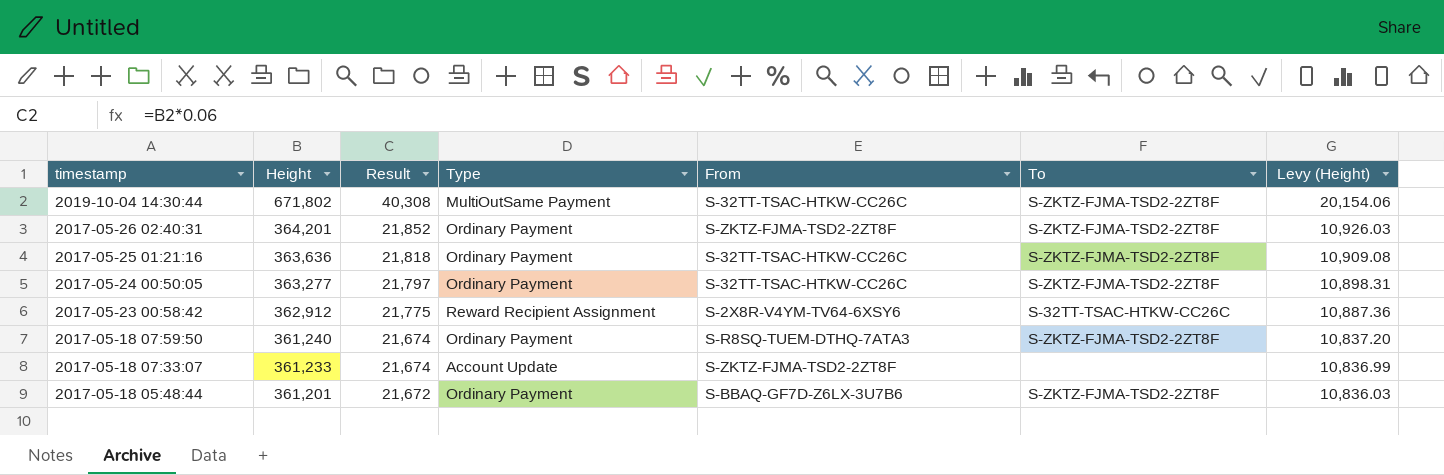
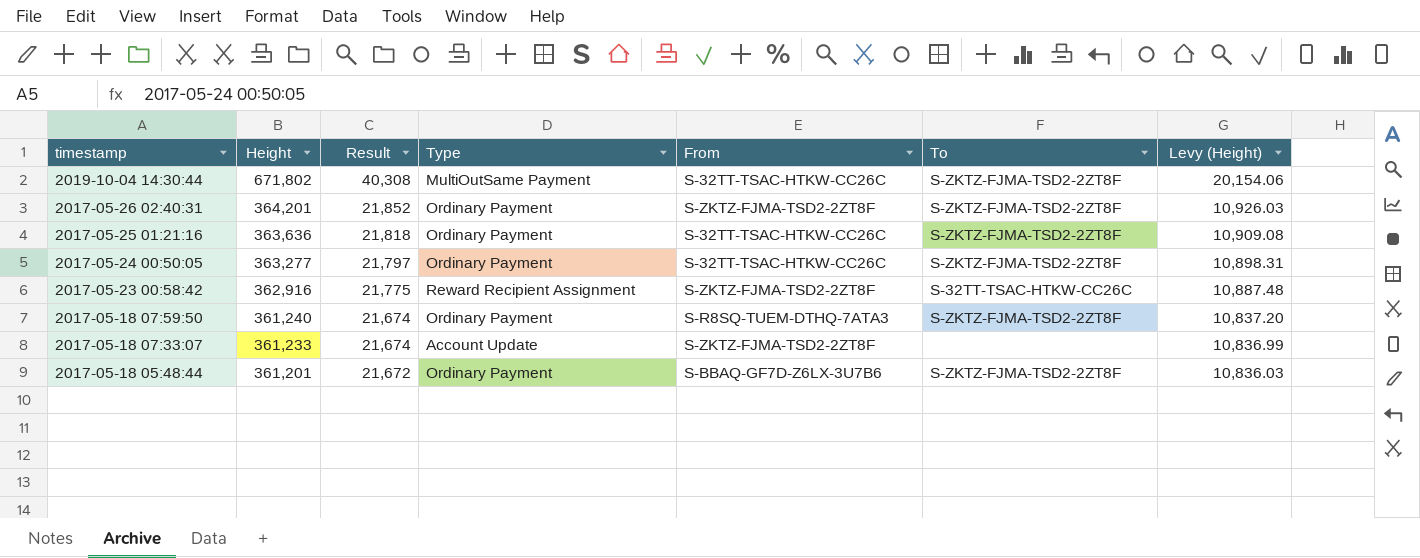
2017-05-23 00:58:42 | Height: 362,912 -> 362,916
2017-05-23 00:58:42 | From: S-2X8R-V4YM-TV64-6XSY6 -> S-ZKTZ-FJMA-TSD2-2ZT8F
2017-05-23 00:58:42 | Levy (Height): 10,887.36 -> 10,887.48

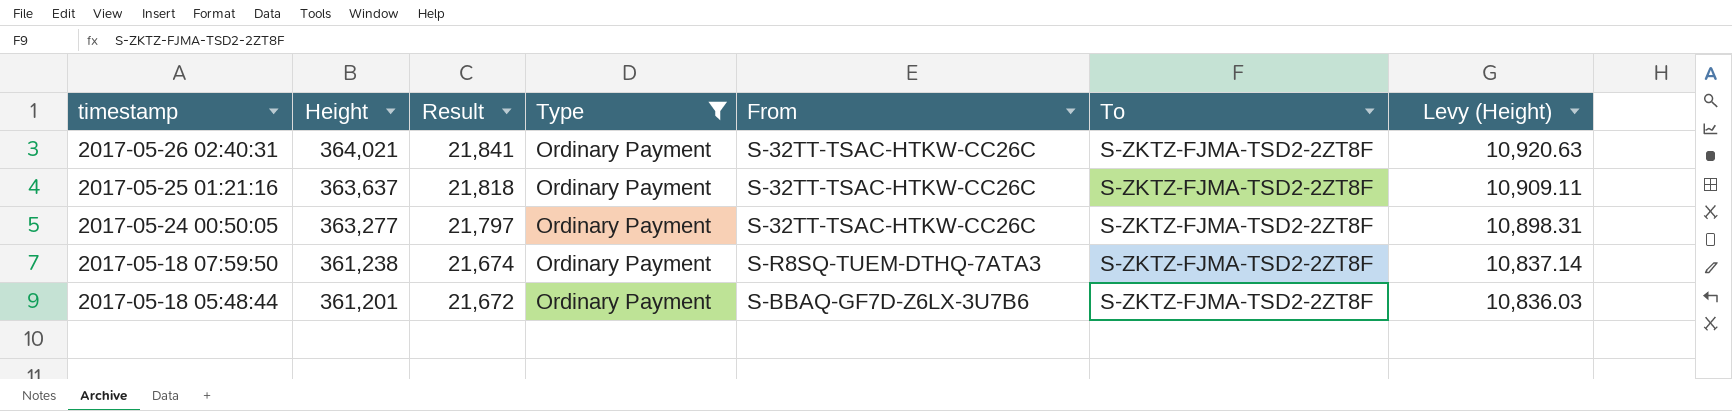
filter: none -> Type = Ordinary Payment
2017-05-26 02:40:31 | Height: 364,201 -> 364,021
2017-05-26 02:40:31 | Result: 21,852 -> 21,841
2017-05-26 02:40:31 | From: S-ZKTZ-FJMA-TSD2-2ZT8F -> S-32TT-TSAC-HTKW-CC26C
2017-05-26 02:40:31 | Levy (Height): 10,926.03 -> 10,920.63
2017-05-25 01:21:16 | Height: 363,636 -> 363,637
2017-05-25 01:21:16 | Levy (Height): 10,909.08 -> 10,909.11
2017-05-18 07:59:50 | Height: 361,240 -> 361,238
2017-05-18 07:59:50 | Levy (Height): 10,837.20 -> 10,837.14

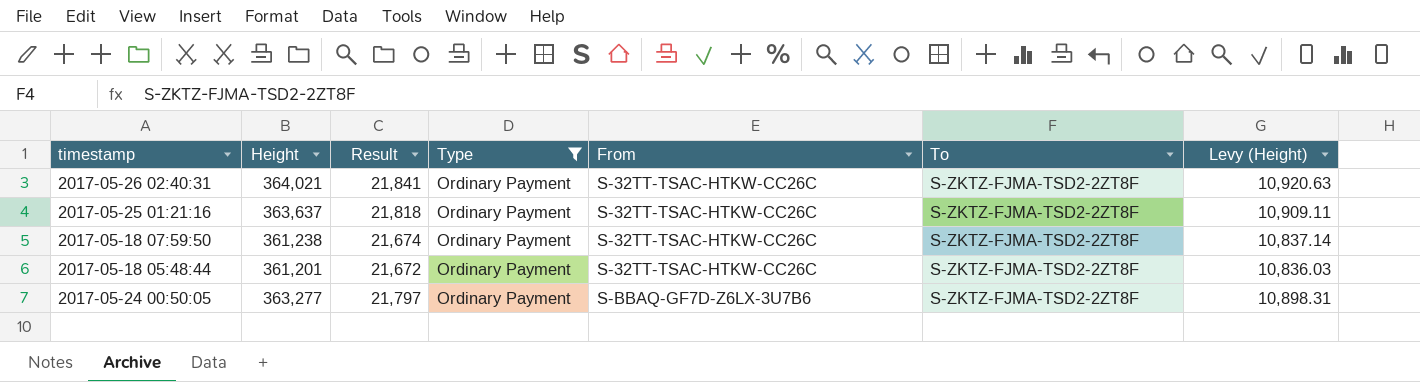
row order: timestamp descending -> From ascending
2017-05-18 07:59:50 | From: S-R8SQ-TUEM-DTHQ-7ATA3 -> S-32TT-TSAC-HTKW-CC26C
2017-05-18 05:48:44 | From: S-BBAQ-GF7D-Z6LX-3U7B6 -> S-32TT-TSAC-HTKW-CC26C
2017-05-24 00:50:05 | From: S-32TT-TSAC-HTKW-CC26C -> S-BBAQ-GF7D-Z6LX-3U7B6

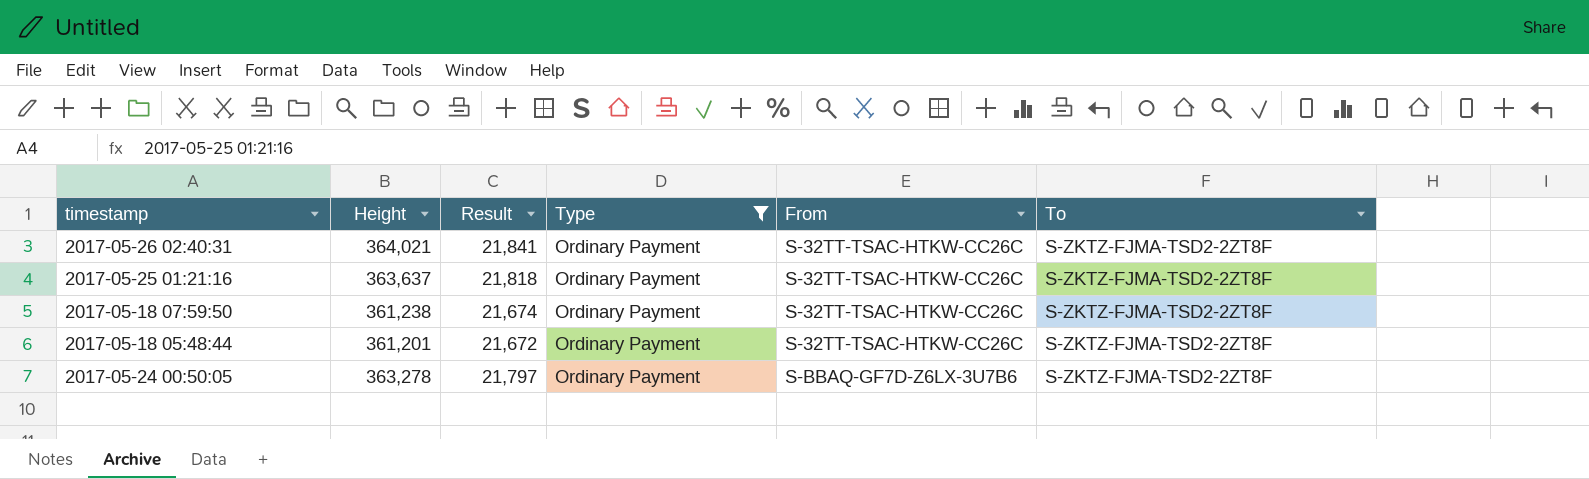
column Levy (Height) | formula: [Height] * 0.03 -> none
2017-05-24 00:50:05 | Height: 363,277 -> 363,278

